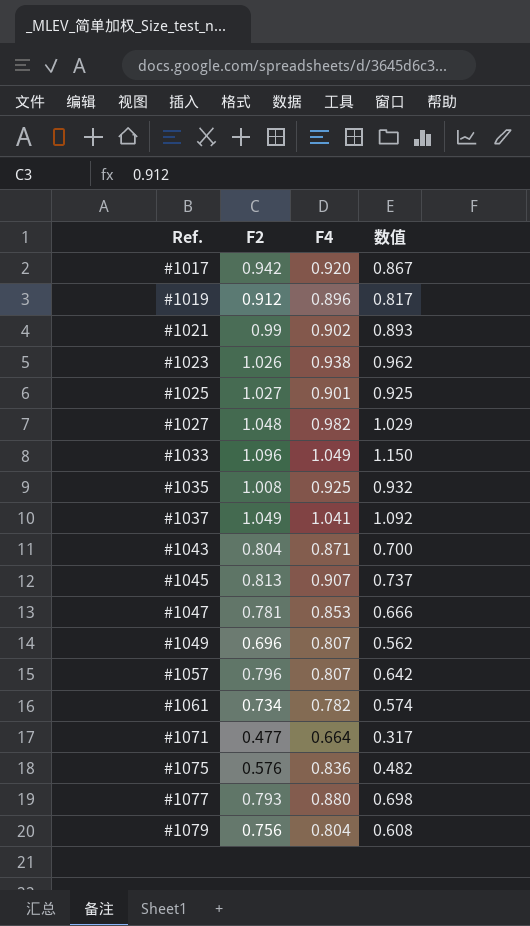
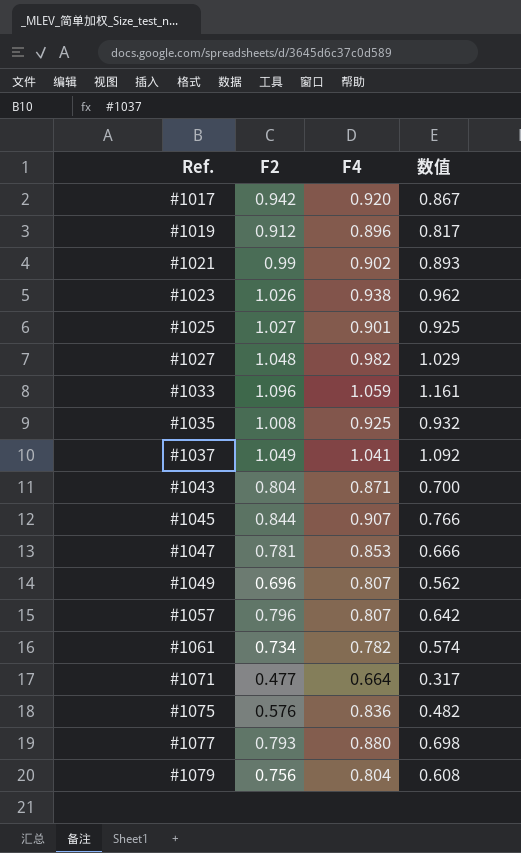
#1033 | F4: 1.049 -> 1.059
#1033 | 数值: 1.150 -> 1.161
#1045 | F2: 0.813 -> 0.844
#1045 | 数值: 0.737 -> 0.766

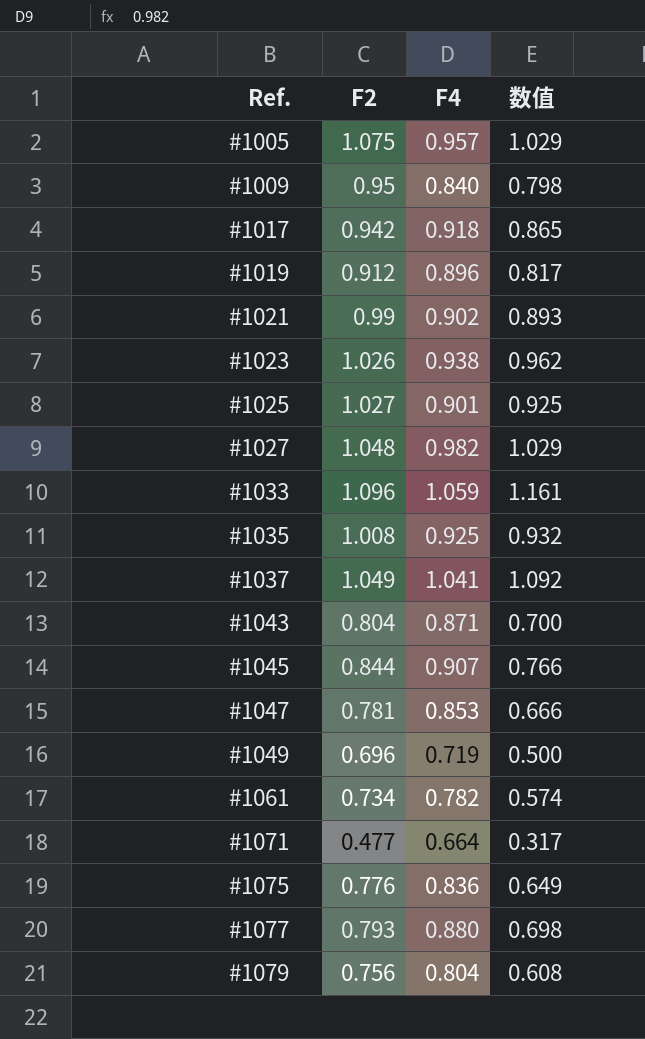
row #1057: 0.796 | 0.807 | 0.642 -> none
row #1005: none -> 1.075 | 0.957 | 1.029
row #1009: none -> 0.95 | 0.840 | 0.798
#1017 | F4: 0.920 -> 0.918
#1017 | 数值: 0.867 -> 0.865
#1049 | F4: 0.807 -> 0.719
#1049 | 数值: 0.562 -> 0.500
#1075 | F2: 0.576 -> 0.776
#1075 | 数值: 0.482 -> 0.649

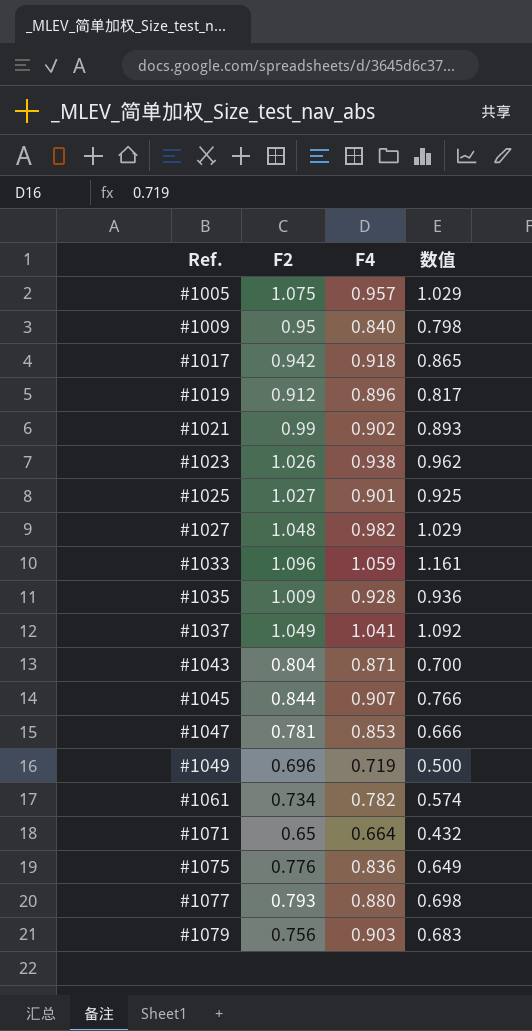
#1035 | F2: 1.008 -> 1.009
#1035 | F4: 0.925 -> 0.928
#1035 | 数值: 0.932 -> 0.936
#1071 | F2: 0.477 -> 0.65
#1071 | 数值: 0.317 -> 0.432
#1079 | F4: 0.804 -> 0.903
#1079 | 数值: 0.608 -> 0.683

